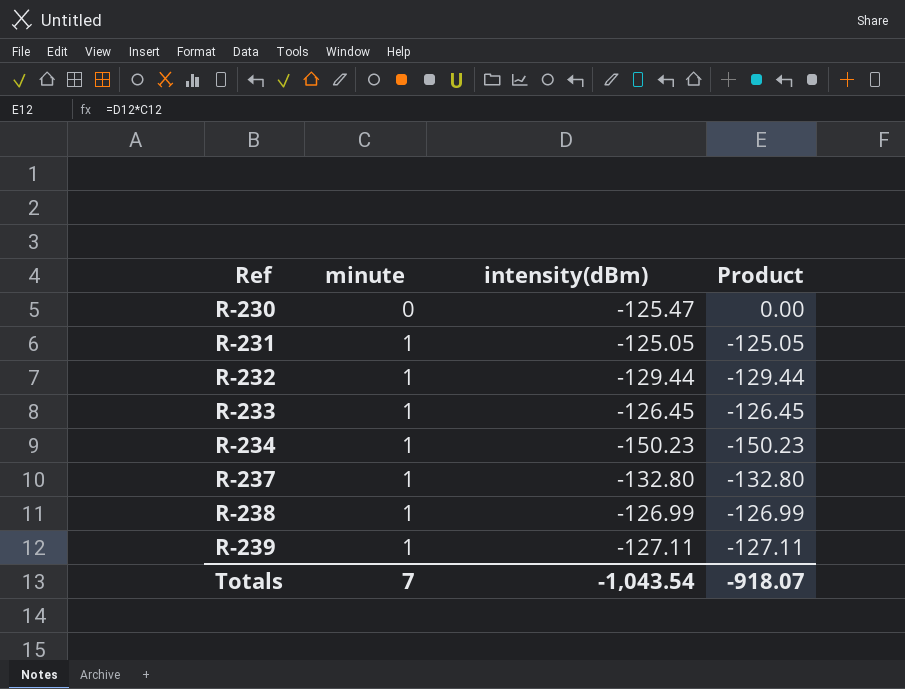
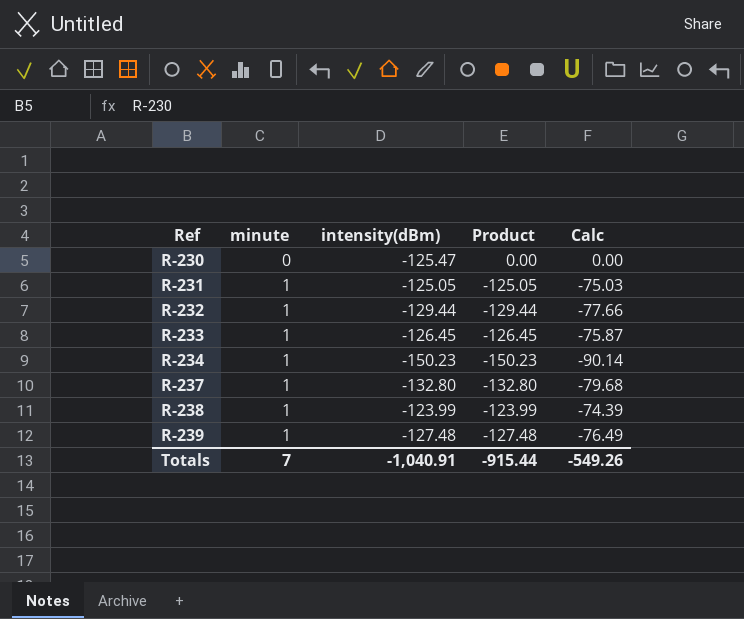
column Calc | formula: none -> [Product] * 0.6
R-238 | intensity(dBm): -126.99 -> -123.99
R-238 | Product: -126.99 -> -123.99
R-239 | intensity(dBm): -127.11 -> -127.48
R-239 | Product: -127.11 -> -127.48
Totals | intensity(dBm): -1,043.54 -> -1,040.91
Totals | Product: -918.07 -> -915.44

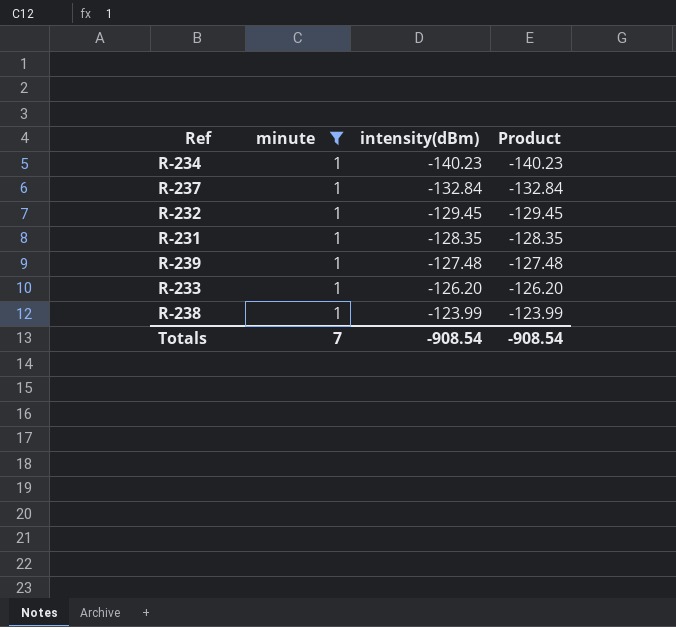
filter: none -> minute = 1
row order: Ref ascending -> intensity(dBm) ascending
column Calc | formula: [Product] * 0.6 -> none
R-234 | intensity(dBm): -150.23 -> -140.23
R-234 | Product: -150.23 -> -140.23
R-237 | intensity(dBm): -132.80 -> -132.84
R-237 | Product: -132.80 -> -132.84
R-232 | intensity(dBm): -129.44 -> -129.45
R-232 | Product: -129.44 -> -129.45
R-231 | intensity(dBm): -125.05 -> -128.35
R-231 | Product: -125.05 -> -128.35
R-233 | intensity(dBm): -126.45 -> -126.20
R-233 | Product: -126.45 -> -126.20
Totals | intensity(dBm): -1,040.91 -> -908.54
Totals | Product: -915.44 -> -908.54

